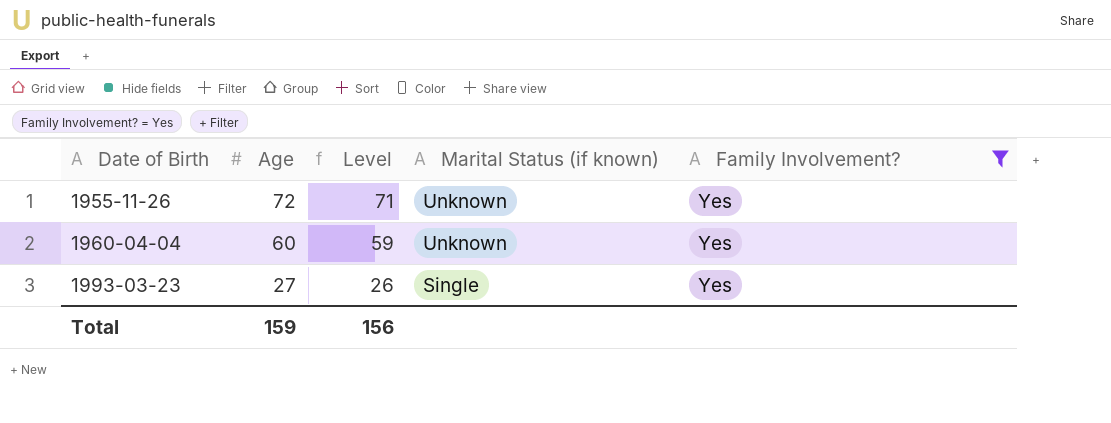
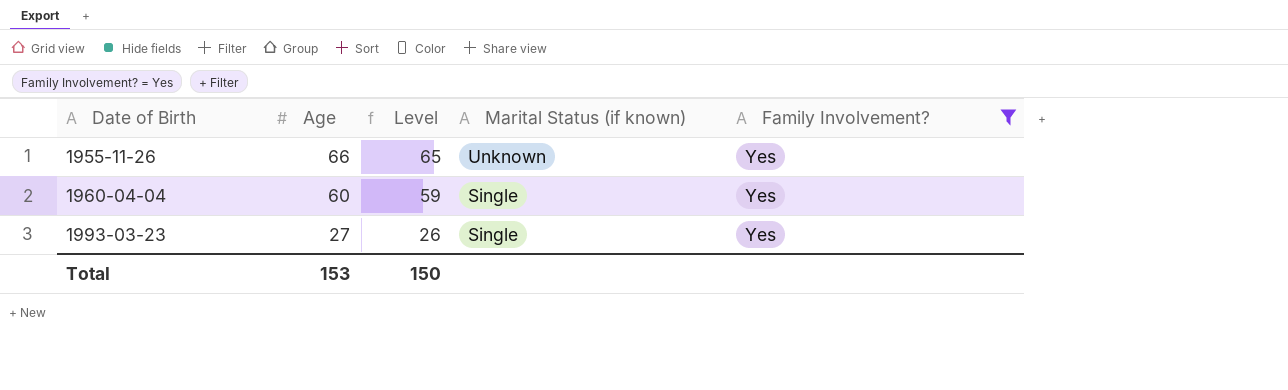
1955-11-26 | Age: 72 -> 66
1955-11-26 | Level: 71 -> 65
1960-04-04 | Marital Status (if known): Unknown -> Single
Total | Age: 159 -> 153
Total | Level: 156 -> 150

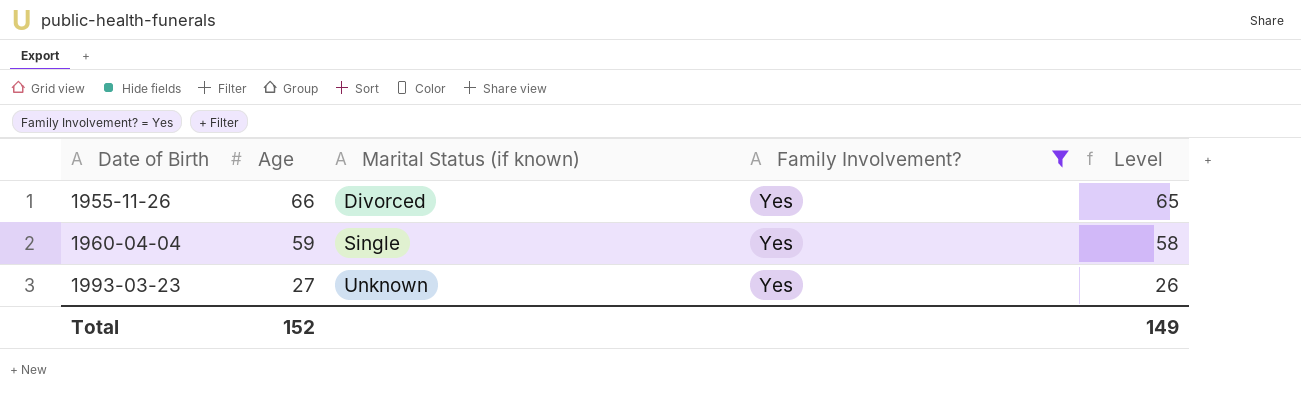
column Level | position: 3 -> 5
1955-11-26 | Marital Status (if known): Unknown -> Divorced
1960-04-04 | Age: 60 -> 59
1960-04-04 | Level: 59 -> 58
1993-03-23 | Marital Status (if known): Single -> Unknown
Total | Age: 153 -> 152
Total | Level: 150 -> 149

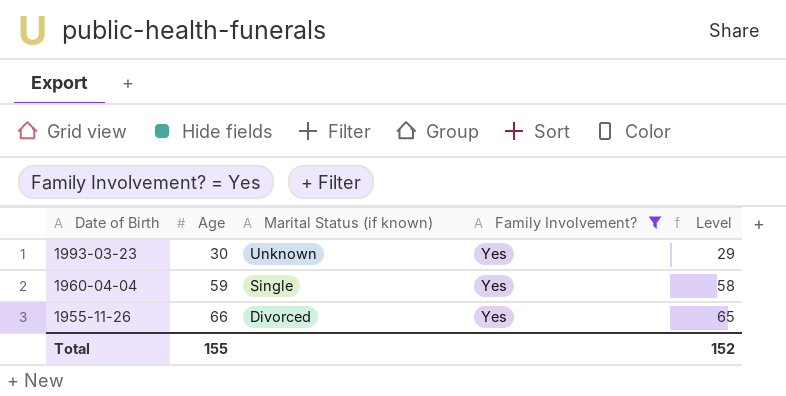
row order: Date of Birth ascending -> Date of Birth descending
1993-03-23 | Age: 27 -> 30
1993-03-23 | Level: 26 -> 29
Total | Age: 152 -> 155
Total | Level: 149 -> 152

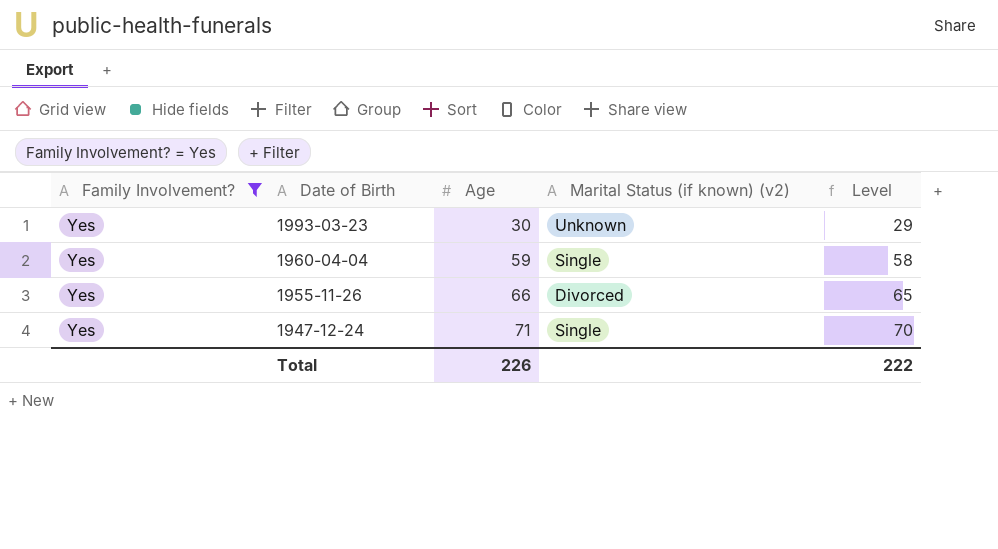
column Family Involvement? | position: 4 -> 1
column name: Marital Status (if known) -> Marital Status (if known) (v2)
row 1947-12-24: none -> Yes | 71 | Single | 70
Total | Age: 155 -> 226
Total | Level: 152 -> 222

